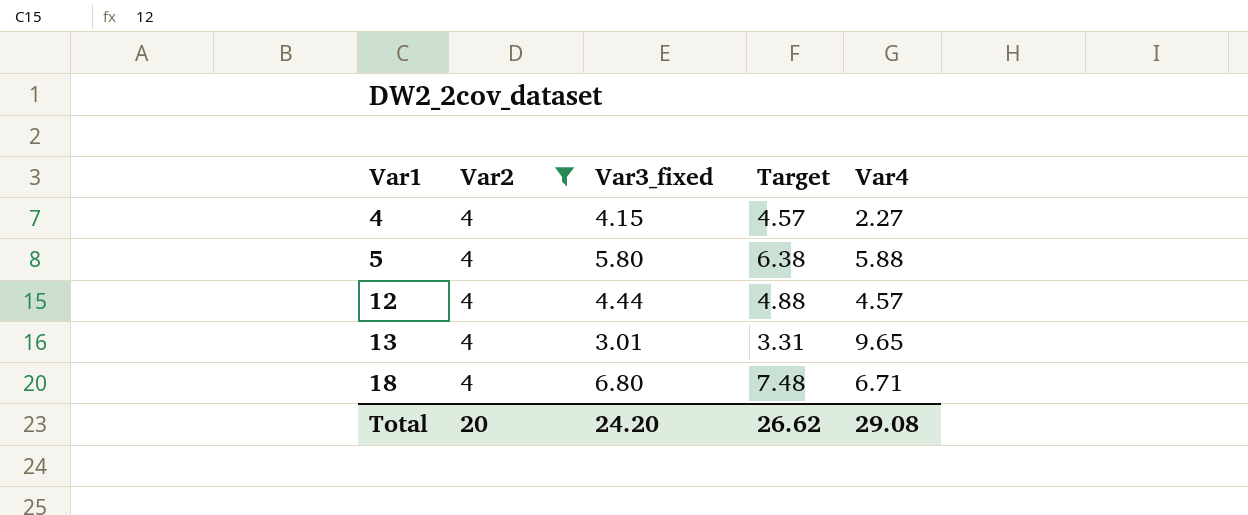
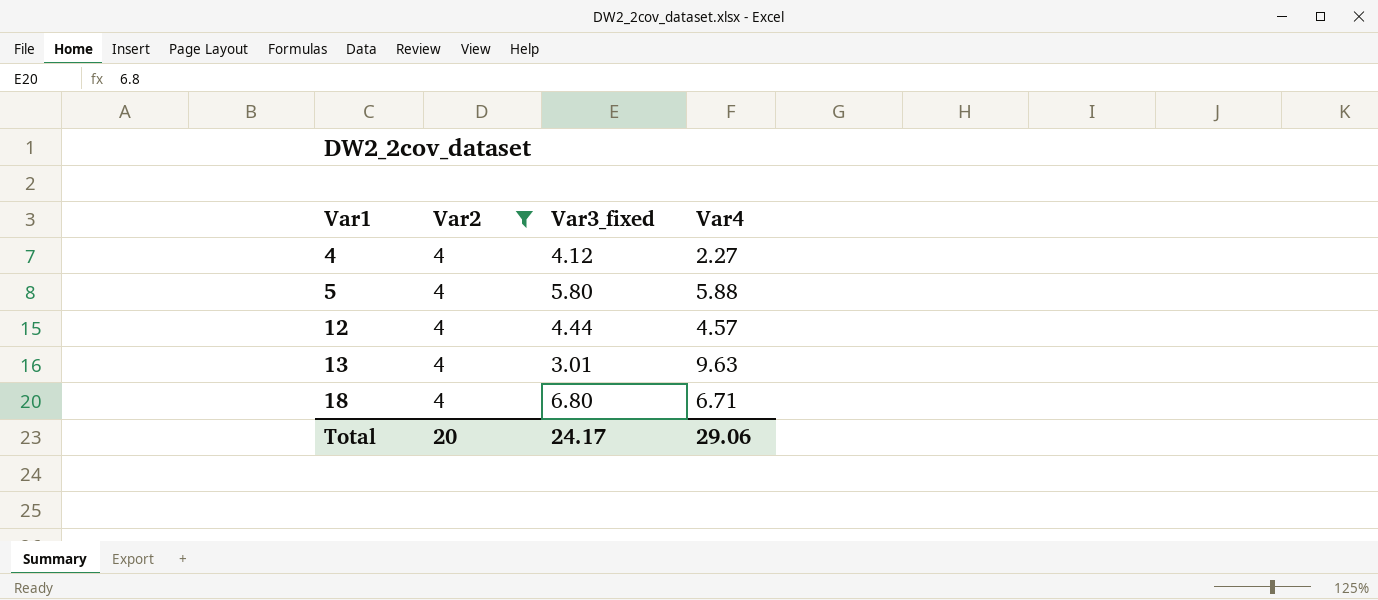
column Target | formula: [Var3_fixed] * 1.1 -> none
4 | Var3_fixed: 4.15 -> 4.12
13 | Var4: 9.65 -> 9.63
Total | Var3_fixed: 24.20 -> 24.17
Total | Var4: 29.08 -> 29.06

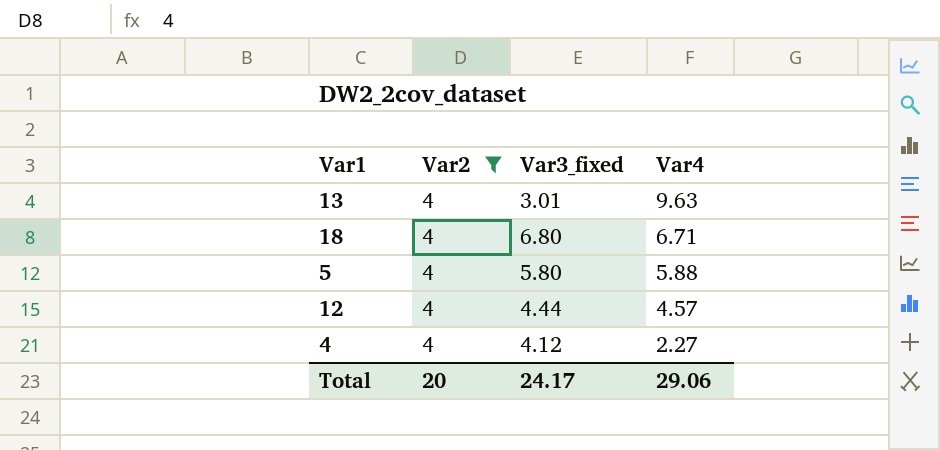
row order: Var1 ascending -> Var4 descending

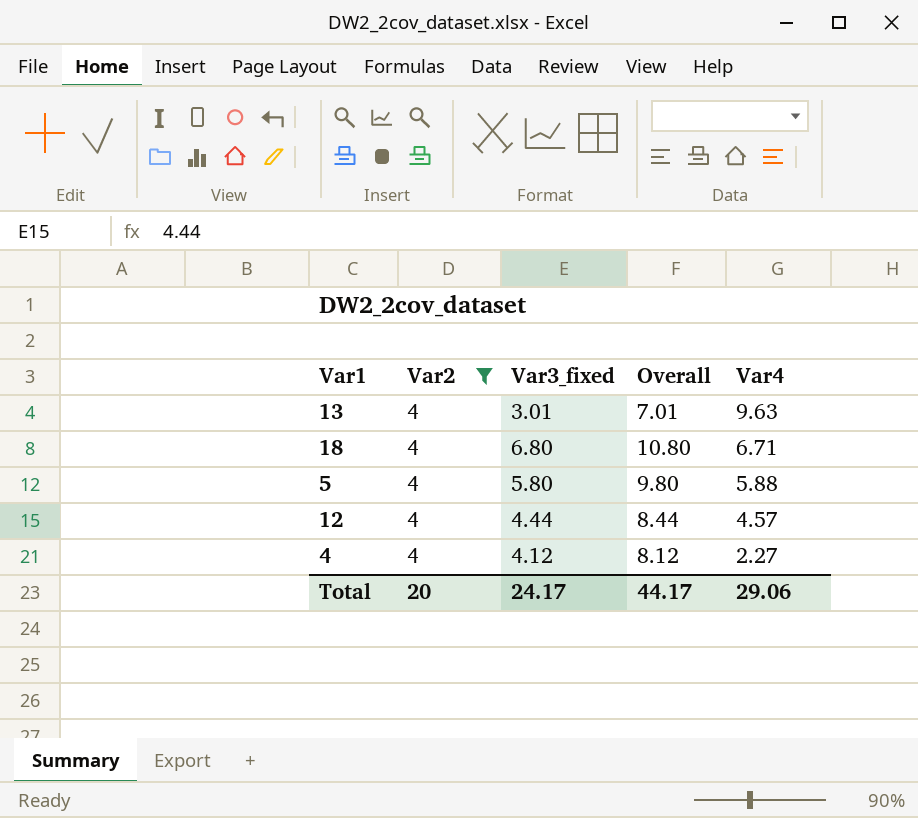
column Overall | formula: none -> [Var2] + [Var3_fixed]

